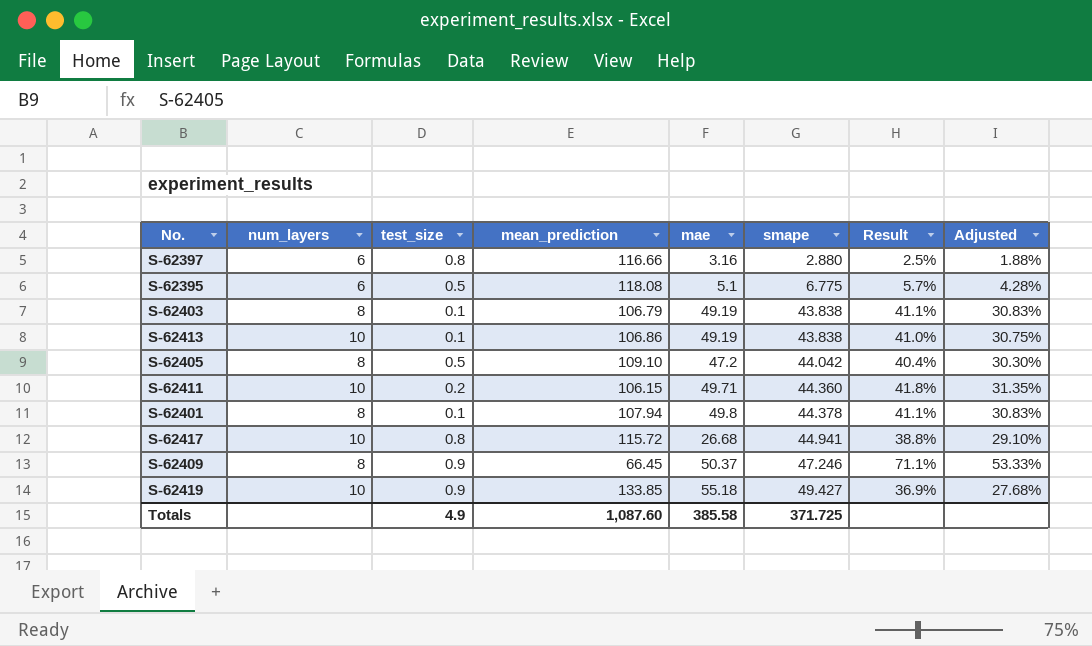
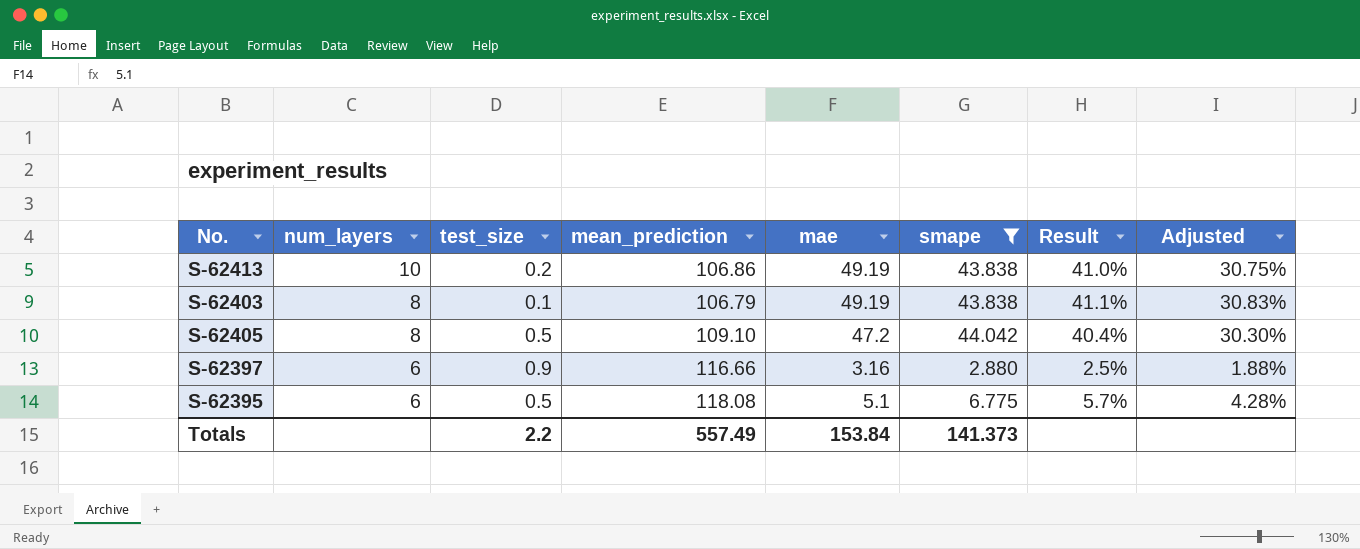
filter: none -> smape <= 44.042
row order: smape ascending -> num_layers descending
S-62413 | test_size: 0.1 -> 0.2
S-62397 | test_size: 0.8 -> 0.9
Totals | test_size: 4.9 -> 2.2
Totals | mean_prediction: 1,087.60 -> 557.49
Totals | mae: 385.58 -> 153.84
Totals | smape: 371.725 -> 141.373

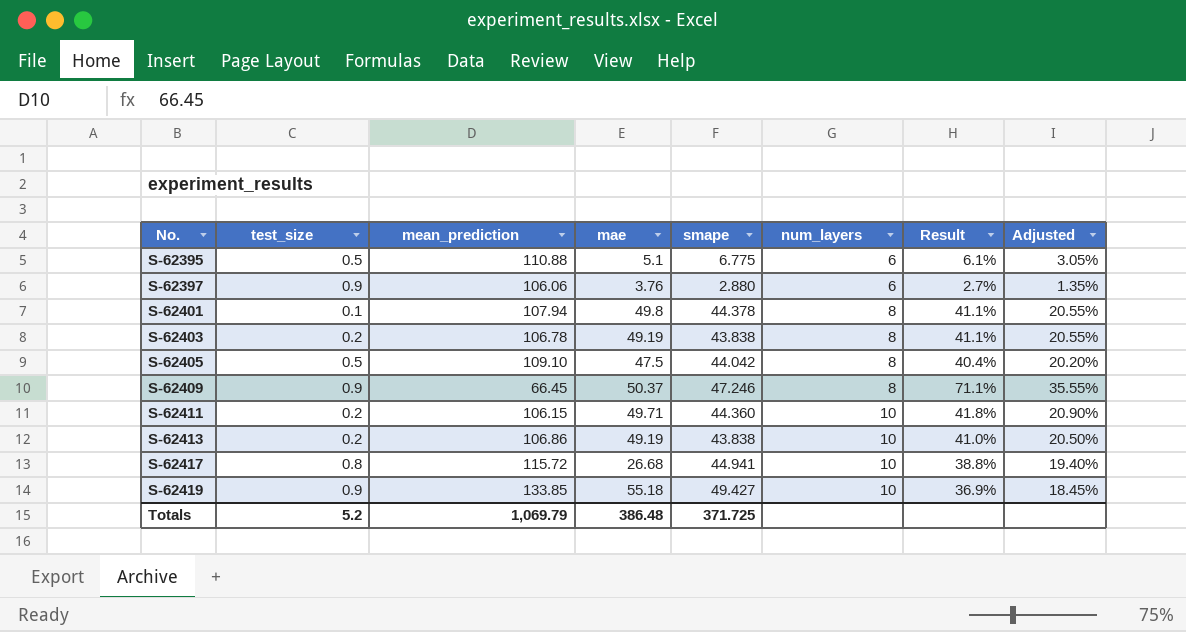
filter: smape <= 44.042 -> none
row order: num_layers descending -> No. ascending
column num_layers | position: 2 -> 6
column Adjusted | formula: [Result] * 0.75 -> [Result] * 0.5
S-62395 | mean_prediction: 118.08 -> 110.88
S-62395 | Result: 5.7% -> 6.1%
S-62397 | mean_prediction: 116.66 -> 106.06
S-62397 | mae: 3.16 -> 3.76
S-62397 | Result: 2.5% -> 2.7%
S-62403 | test_size: 0.1 -> 0.2
S-62403 | mean_prediction: 106.79 -> 106.78
S-62405 | mae: 47.2 -> 47.5
Totals | test_size: 2.2 -> 5.2
Totals | mean_prediction: 557.49 -> 1,069.79
Totals | mae: 153.84 -> 386.48
Totals | smape: 141.373 -> 371.725

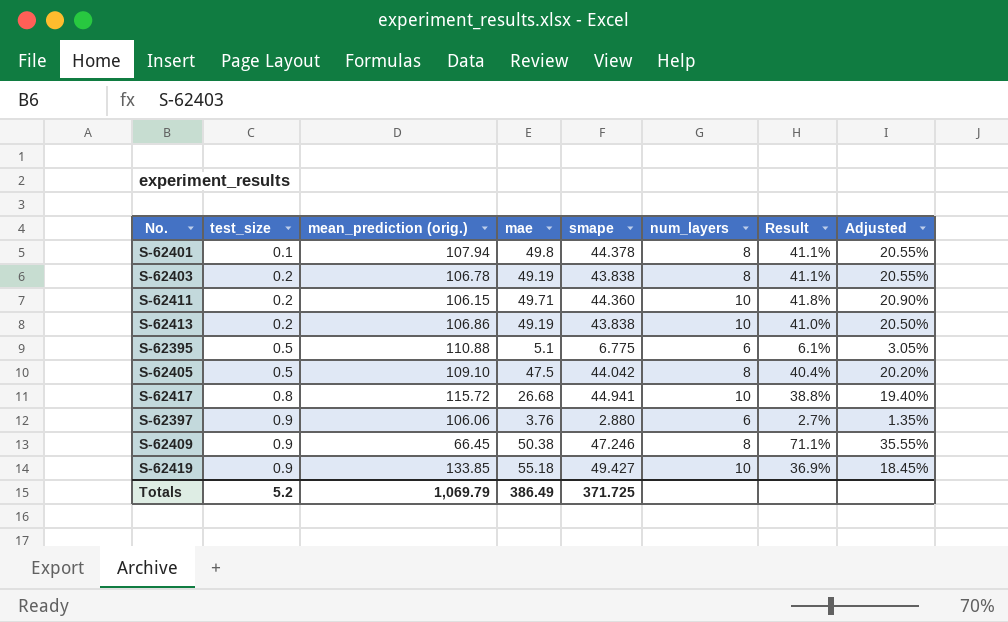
row order: No. ascending -> test_size ascending
column name: mean_prediction -> mean_prediction (orig.)
S-62409 | mae: 50.37 -> 50.38
Totals | mae: 386.48 -> 386.49

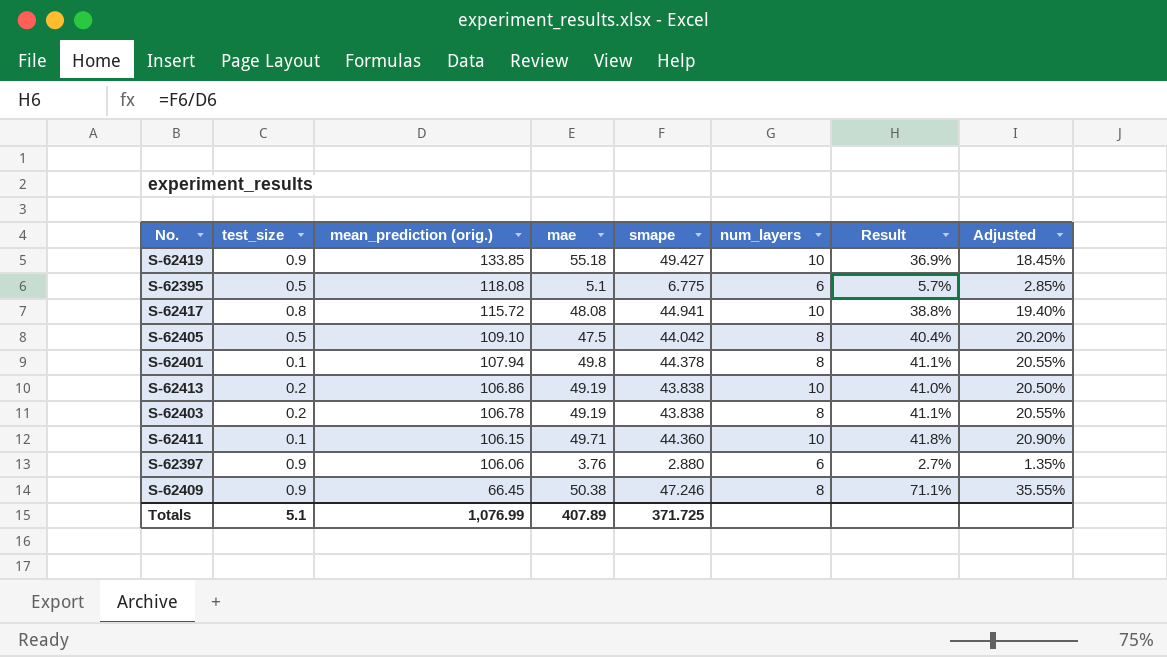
row order: test_size ascending -> mean_prediction (orig.) descending
S-62395 | mean_prediction (orig.): 110.88 -> 118.08
S-62395 | Result: 6.1% -> 5.7%
S-62395 | Adjusted: 3.05% -> 2.85%
S-62417 | mae: 26.68 -> 48.08
S-62411 | test_size: 0.2 -> 0.1
Totals | test_size: 5.2 -> 5.1
Totals | mean_prediction (orig.): 1,069.79 -> 1,076.99
Totals | mae: 386.49 -> 407.89

